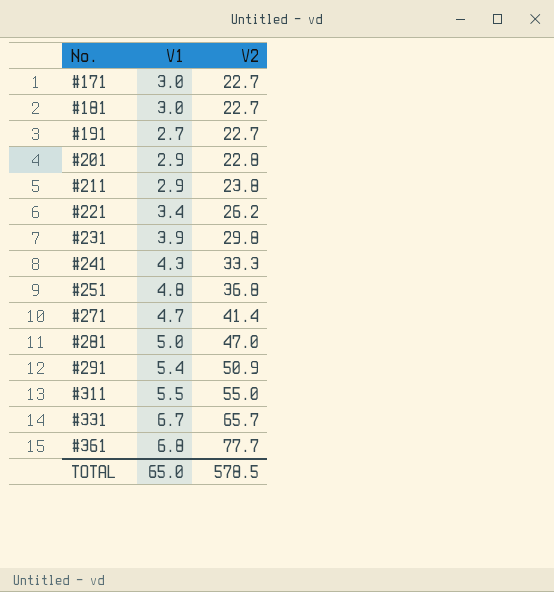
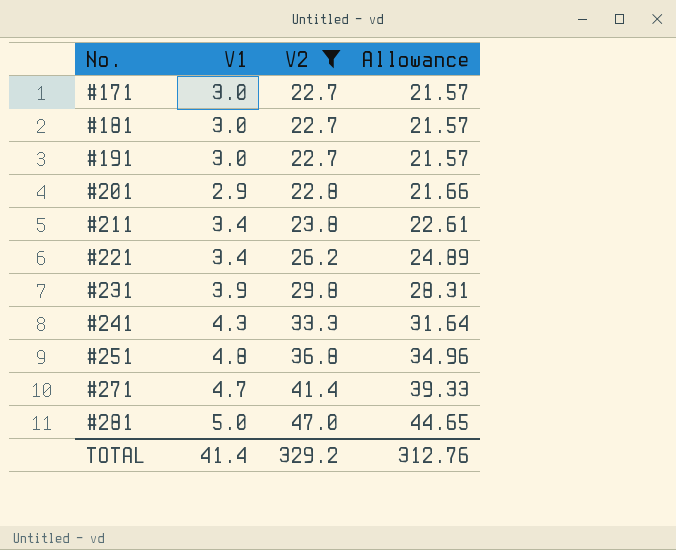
filter: none -> V2 <= 47.0
column Allowance | formula: none -> [V2] * 0.95
#191 | V1: 2.7 -> 3.0
#211 | V1: 2.9 -> 3.4
TOTAL | V1: 65.0 -> 41.4
TOTAL | V2: 578.5 -> 329.2

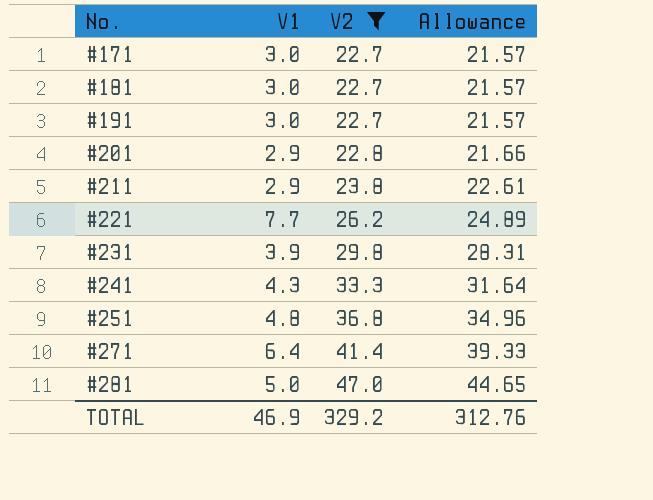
#211 | V1: 3.4 -> 2.9
#221 | V1: 3.4 -> 7.7
#271 | V1: 4.7 -> 6.4
TOTAL | V1: 41.4 -> 46.9

